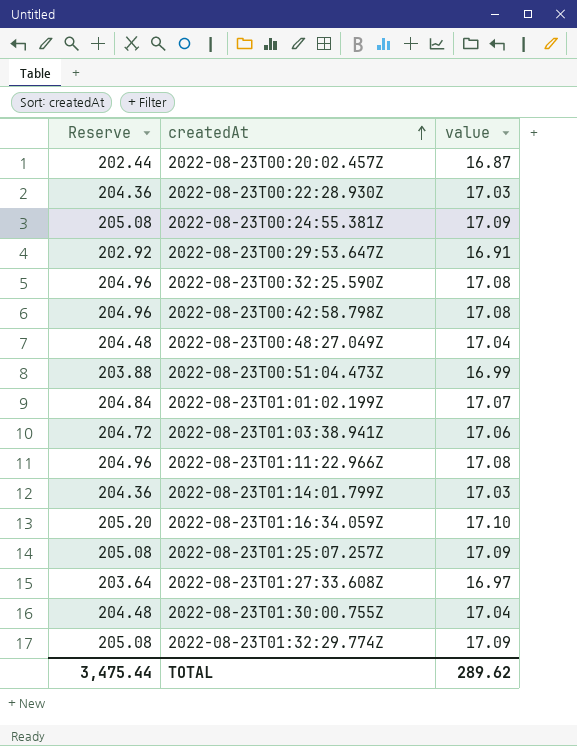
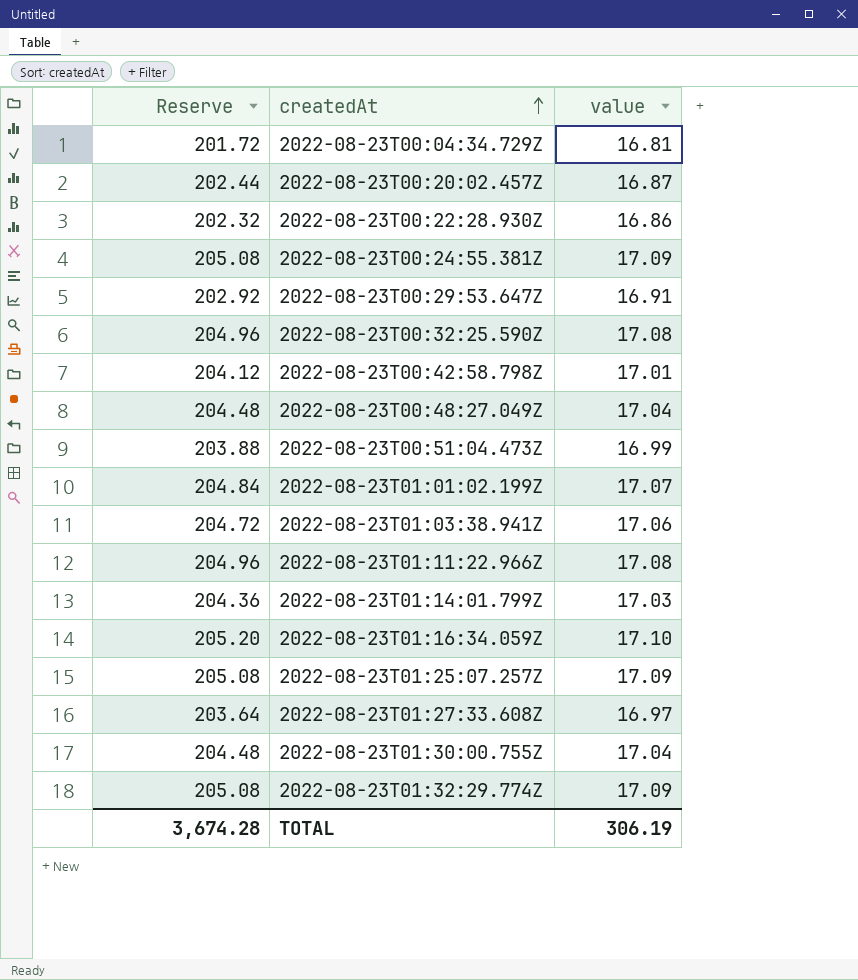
row 2022-08-23T00:04:34.729Z: none -> 201.72 | 16.81
2022-08-23T00:22:28.930Z | Reserve: 204.36 -> 202.32
2022-08-23T00:22:28.930Z | value: 17.03 -> 16.86
2022-08-23T00:42:58.798Z | Reserve: 204.96 -> 204.12
2022-08-23T00:42:58.798Z | value: 17.08 -> 17.01
TOTAL | Reserve: 3,475.44 -> 3,674.28
TOTAL | value: 289.62 -> 306.19

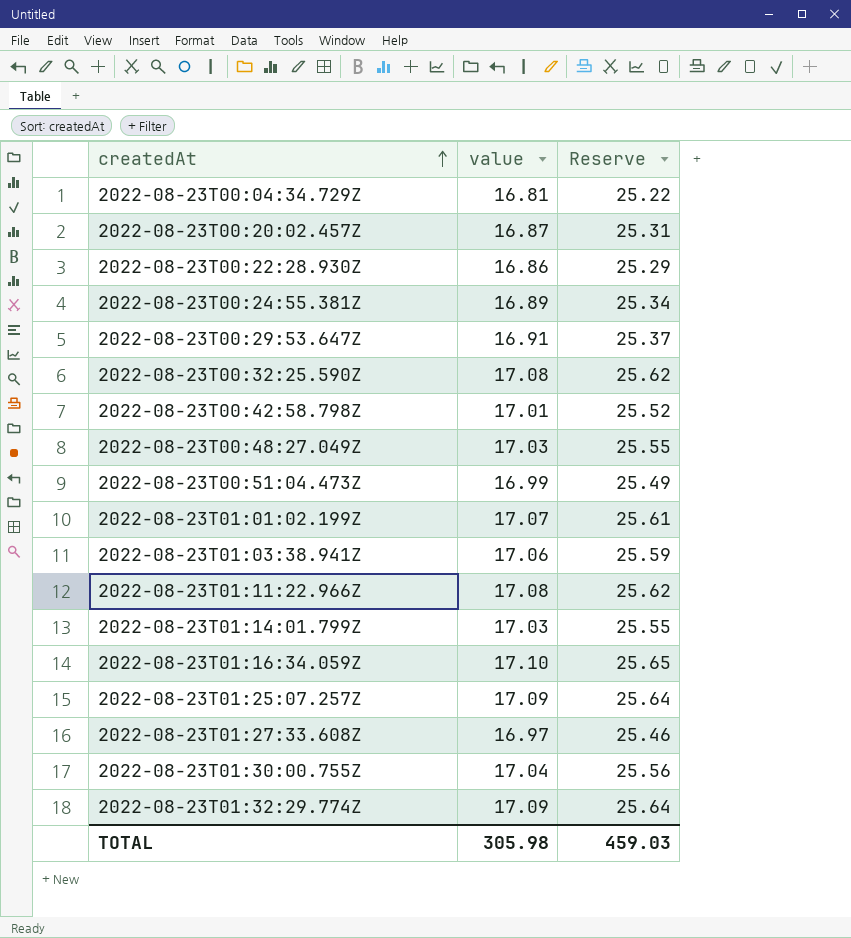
column Reserve | formula: [value] * 12 -> [value] * 1.5
column Reserve | position: 1 -> 3
2022-08-23T00:24:55.381Z | value: 17.09 -> 16.89
2022-08-23T00:48:27.049Z | value: 17.04 -> 17.03
TOTAL | value: 306.19 -> 305.98
TOTAL | Reserve: 3,674.28 -> 459.03

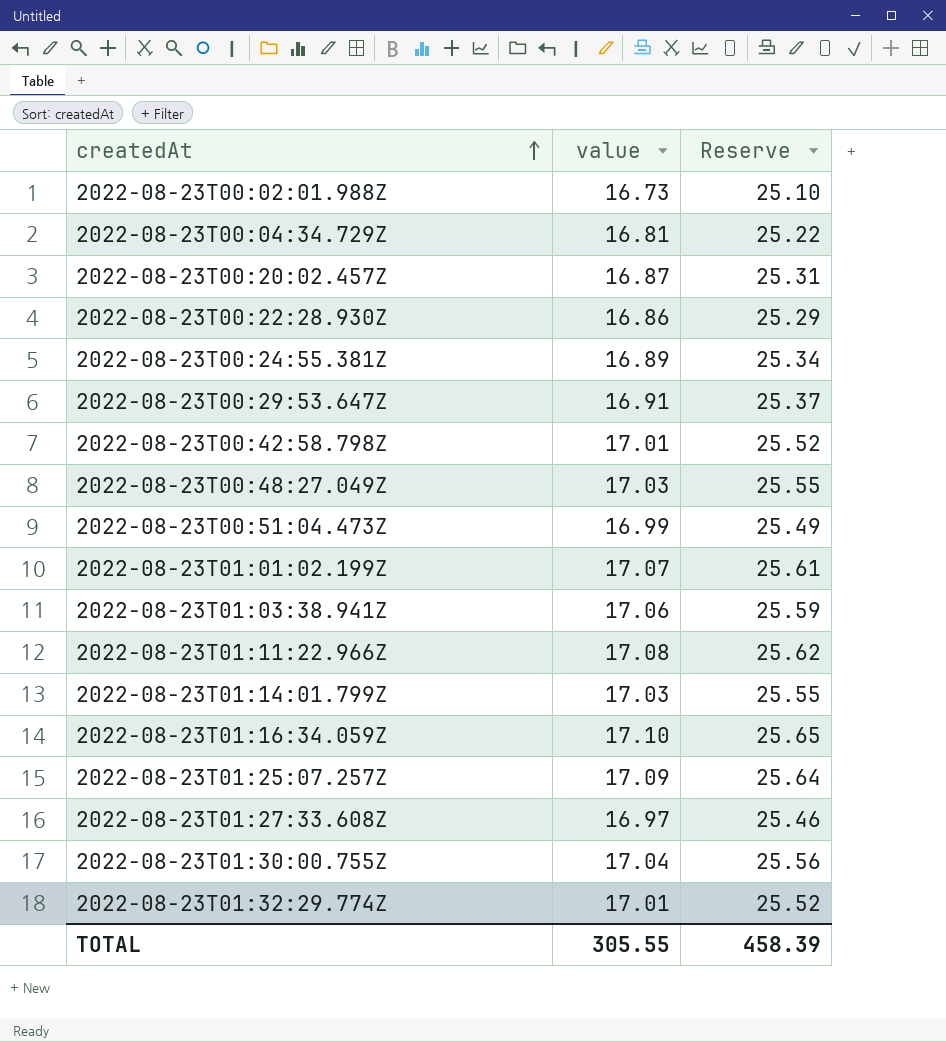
row 2022-08-23T00:32:25.590Z: 17.08 | 25.62 -> none
row 2022-08-23T00:02:01.988Z: none -> 16.73 | 25.10
2022-08-23T01:32:29.774Z | value: 17.09 -> 17.01
2022-08-23T01:32:29.774Z | Reserve: 25.64 -> 25.52
TOTAL | value: 305.98 -> 305.55
TOTAL | Reserve: 459.03 -> 458.39

